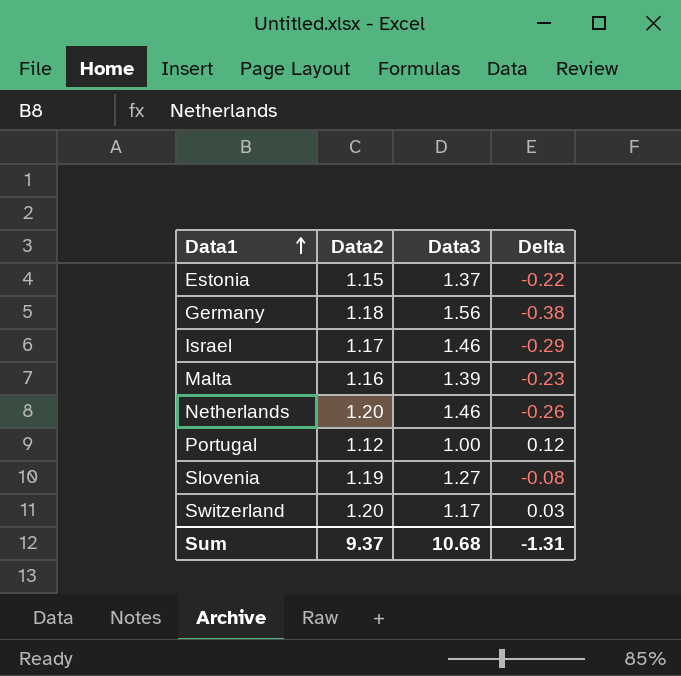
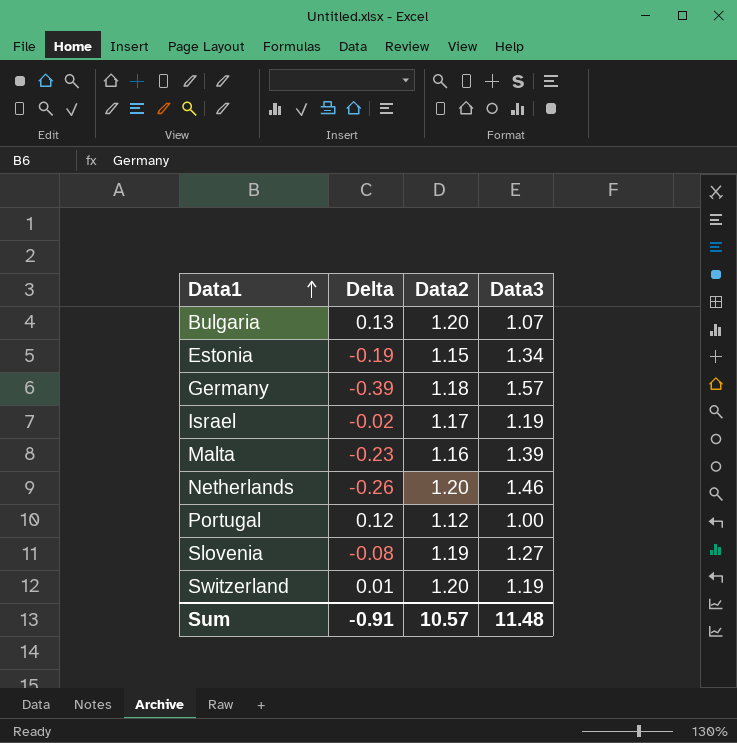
column Delta | position: 4 -> 2
row Bulgaria: none -> 0.13 | 1.20 | 1.07
Estonia | Delta: -0.22 -> -0.19
Estonia | Data3: 1.37 -> 1.34
Germany | Delta: -0.38 -> -0.39
Germany | Data3: 1.56 -> 1.57
Israel | Delta: -0.29 -> -0.02
Israel | Data3: 1.46 -> 1.19
Switzerland | Delta: 0.03 -> 0.01
Switzerland | Data3: 1.17 -> 1.19
Sum | Delta: -1.31 -> -0.91
Sum | Data2: 9.37 -> 10.57
Sum | Data3: 10.68 -> 11.48

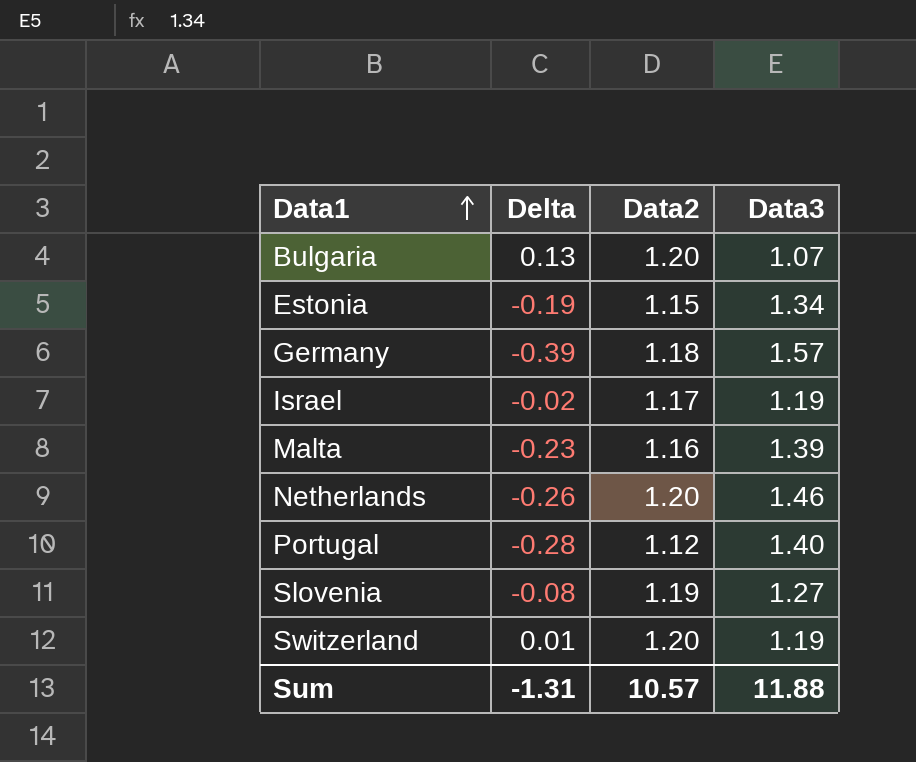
Portugal | Delta: 0.12 -> -0.28
Portugal | Data3: 1.00 -> 1.40
Sum | Delta: -0.91 -> -1.31
Sum | Data3: 11.48 -> 11.88

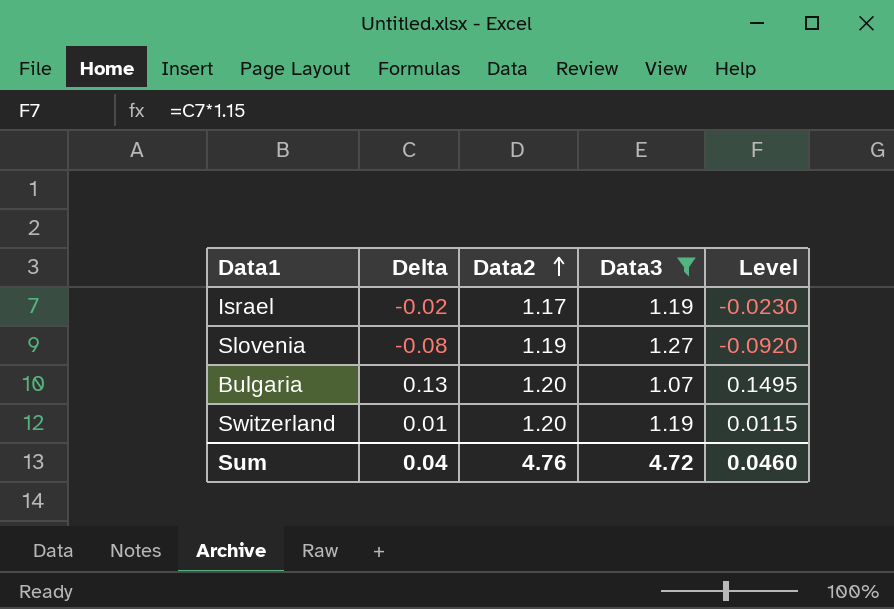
filter: none -> Data3 <= 1.27
row order: Data1 ascending -> Data2 ascending
column Level | formula: none -> [Delta] * 1.15
Sum | Delta: -1.31 -> 0.04
Sum | Data2: 10.57 -> 4.76
Sum | Data3: 11.88 -> 4.72

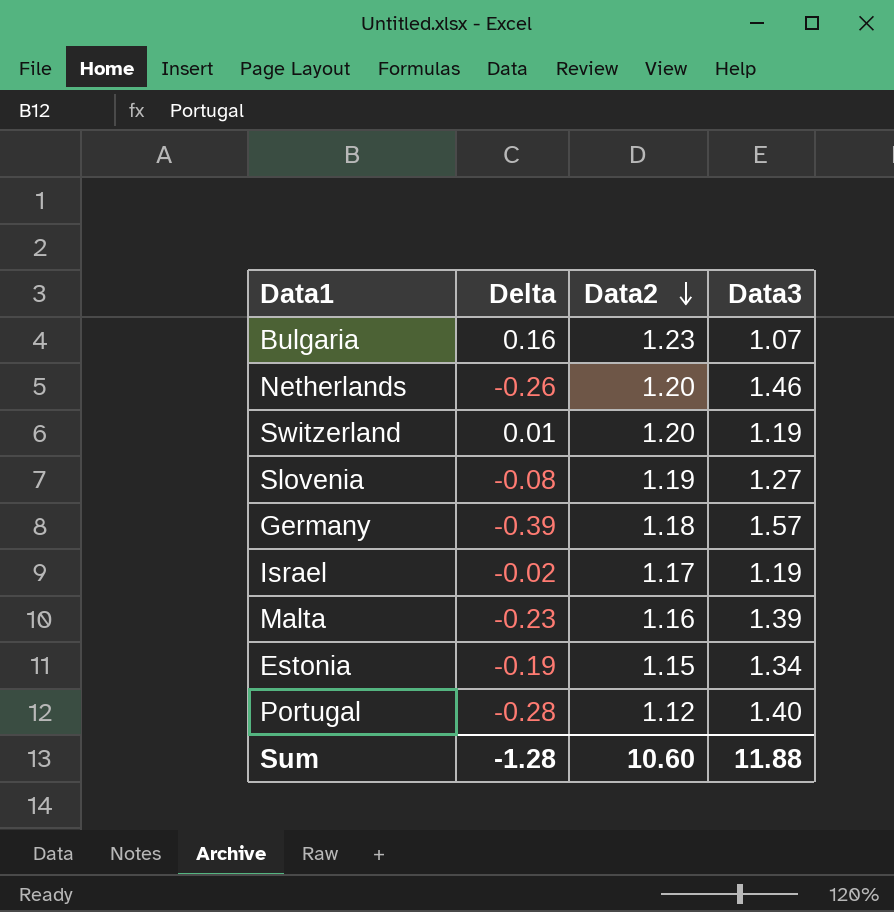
filter: Data3 <= 1.27 -> none
row order: Data2 ascending -> Data2 descending
column Level | formula: [Delta] * 1.15 -> none
Bulgaria | Delta: 0.13 -> 0.16
Bulgaria | Data2: 1.20 -> 1.23
Sum | Delta: 0.04 -> -1.28
Sum | Data2: 4.76 -> 10.60
Sum | Data3: 4.72 -> 11.88

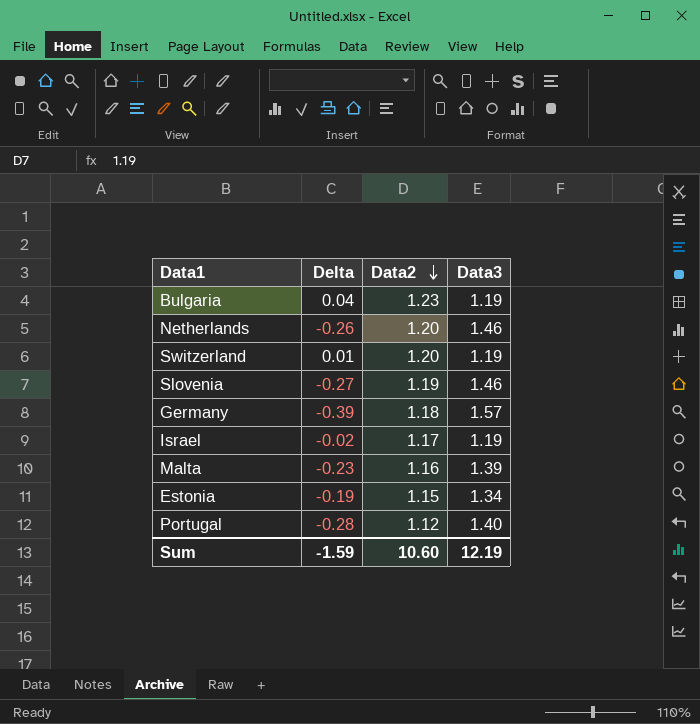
Bulgaria | Delta: 0.16 -> 0.04
Bulgaria | Data3: 1.07 -> 1.19
Slovenia | Delta: -0.08 -> -0.27
Slovenia | Data3: 1.27 -> 1.46
Sum | Delta: -1.28 -> -1.59
Sum | Data3: 11.88 -> 12.19

